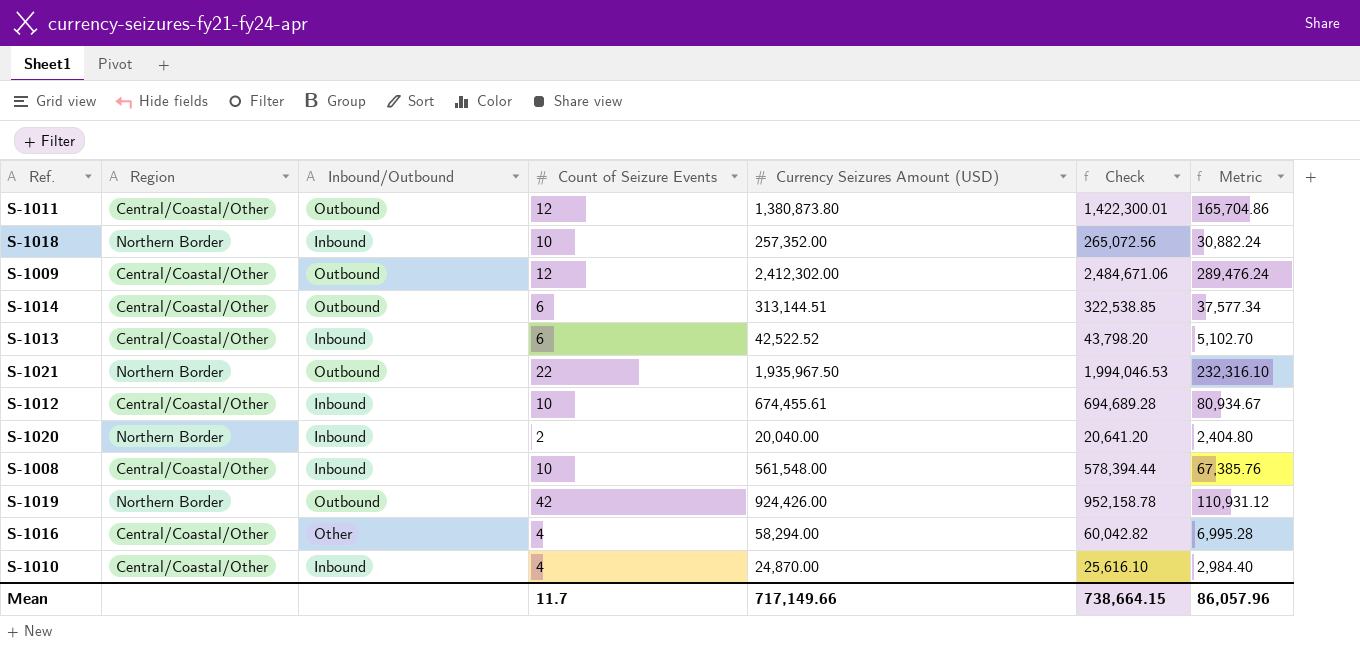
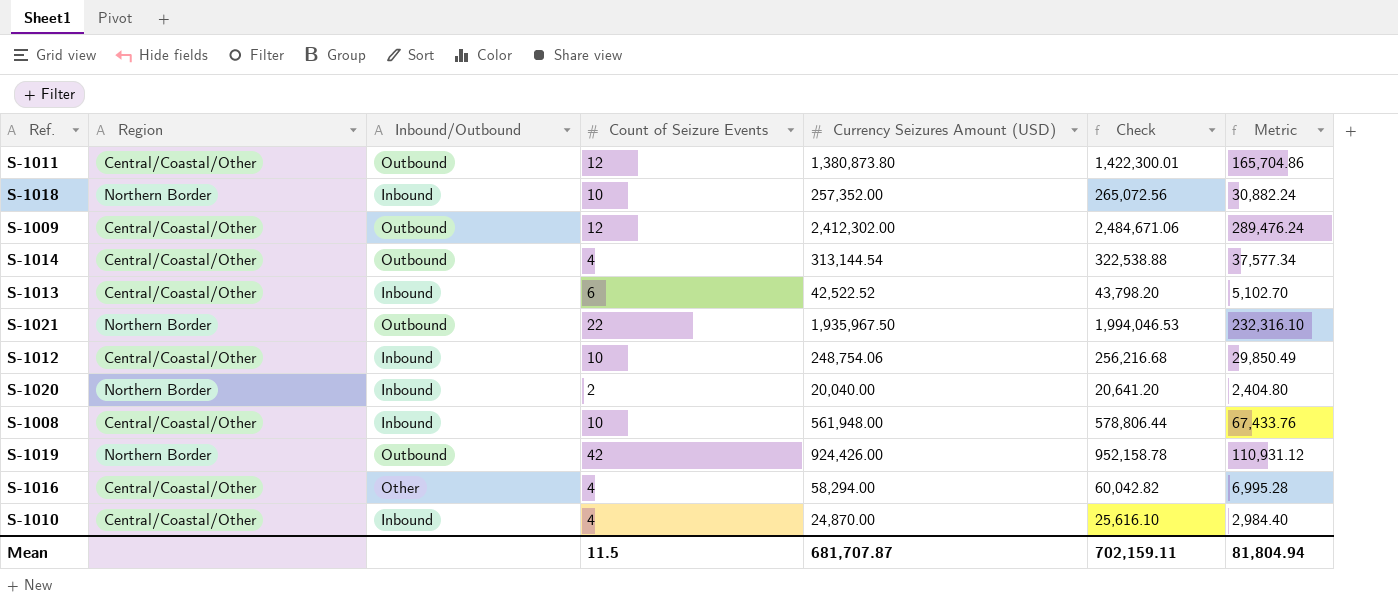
S-1014 | Count of Seizure Events: 6 -> 4
S-1014 | Currency Seizures Amount (USD): 313,144.51 -> 313,144.54
S-1014 | Check: 322,538.85 -> 322,538.88
S-1012 | Currency Seizures Amount (USD): 674,455.61 -> 248,754.06
S-1012 | Check: 694,689.28 -> 256,216.68
S-1012 | Metric: 80,934.67 -> 29,850.49
S-1008 | Currency Seizures Amount (USD): 561,548.00 -> 561,948.00
S-1008 | Check: 578,394.44 -> 578,806.44
S-1008 | Metric: 67,385.76 -> 67,433.76
Mean | Count of Seizure Events: 11.7 -> 11.5
Mean | Currency Seizures Amount (USD): 717,149.66 -> 681,707.87
Mean | Check: 738,664.15 -> 702,159.11
Mean | Metric: 86,057.96 -> 81,804.94

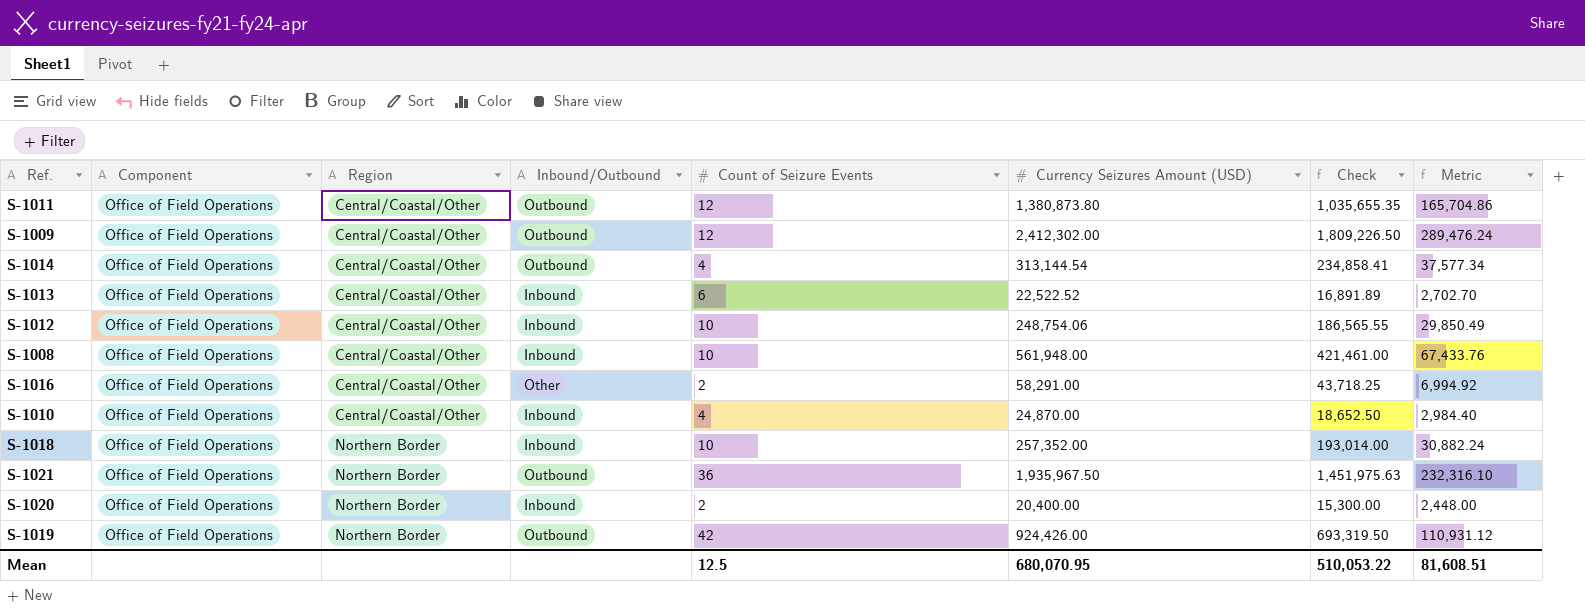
row order: none -> Region ascending
column Component | position: none -> 2
column Check | formula: [Currency Seizures Amount (USD)] * 1.03 -> [Currency Seizures Amount (USD)] * 0.75
S-1013 | Currency Seizures Amount (USD): 42,522.52 -> 22,522.52
S-1013 | Metric: 5,102.70 -> 2,702.70
S-1016 | Count of Seizure Events: 4 -> 2
S-1016 | Currency Seizures Amount (USD): 58,294.00 -> 58,291.00
S-1016 | Metric: 6,995.28 -> 6,994.92
S-1021 | Count of Seizure Events: 22 -> 36
S-1020 | Currency Seizures Amount (USD): 20,040.00 -> 20,400.00
S-1020 | Metric: 2,404.80 -> 2,448.00
Mean | Count of Seizure Events: 11.5 -> 12.5
Mean | Currency Seizures Amount (USD): 681,707.87 -> 680,070.95
Mean | Check: 702,159.11 -> 510,053.22
Mean | Metric: 81,804.94 -> 81,608.51

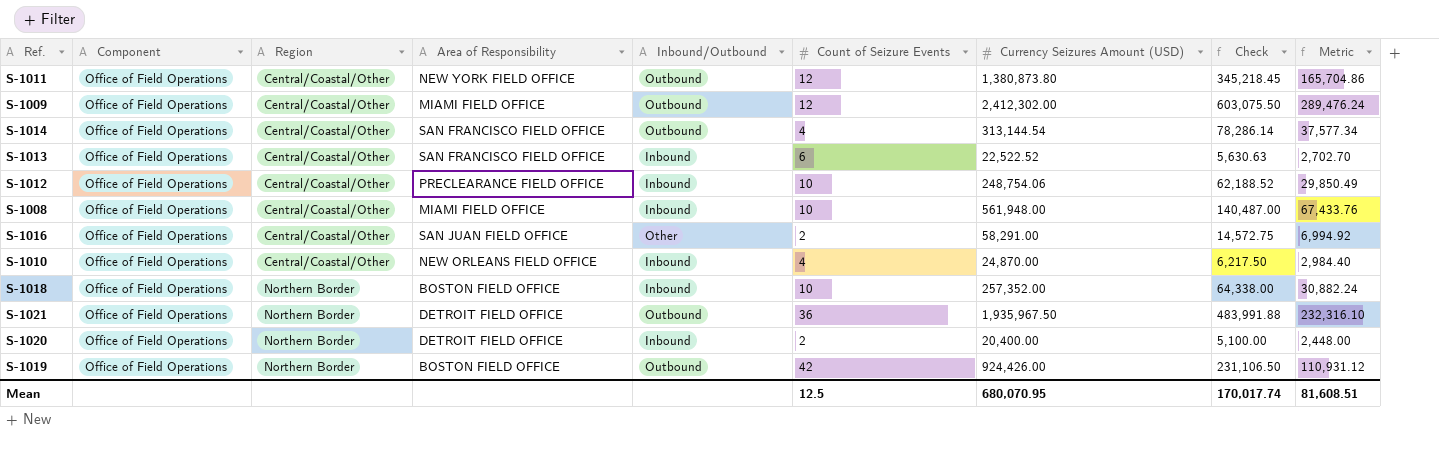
column Area of Responsibility | position: none -> 4
column Check | formula: [Currency Seizures Amount (USD)] * 0.75 -> [Currency Seizures Amount (USD)] * 0.25
Mean | Check: 510,053.22 -> 170,017.74

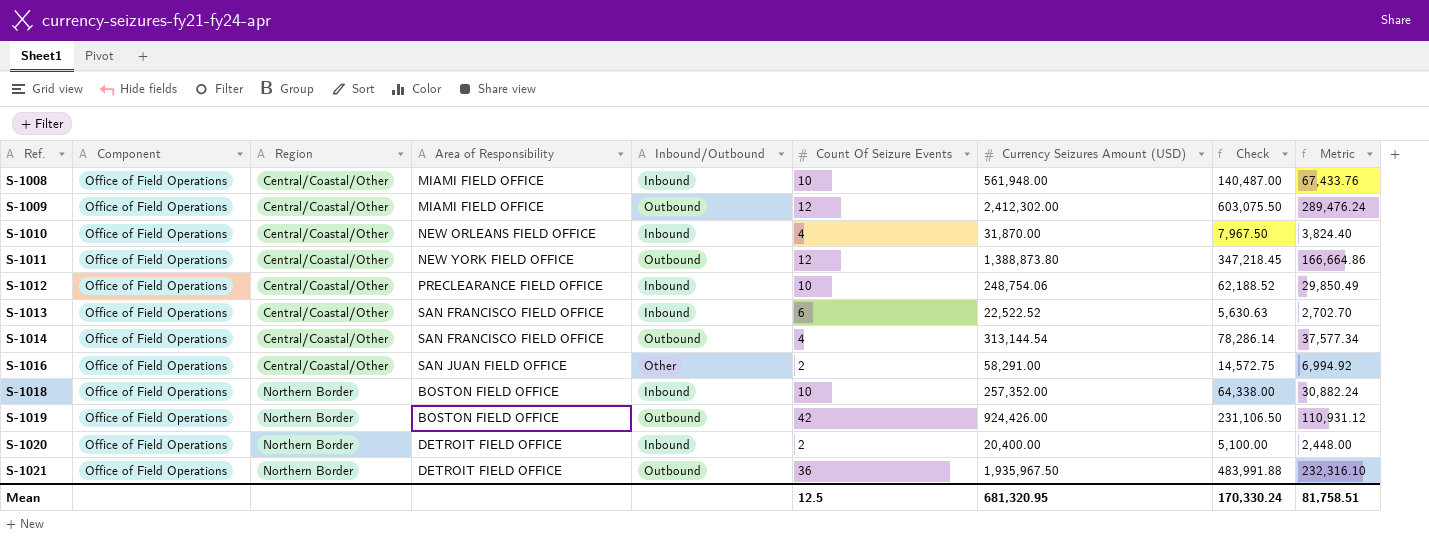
row order: Region ascending -> Ref. ascending
column name: Count of Seizure Events -> Count Of Seizure Events
S-1010 | Currency Seizures Amount (USD): 24,870.00 -> 31,870.00
S-1010 | Check: 6,217.50 -> 7,967.50
S-1010 | Metric: 2,984.40 -> 3,824.40
S-1011 | Currency Seizures Amount (USD): 1,380,873.80 -> 1,388,873.80
S-1011 | Check: 345,218.45 -> 347,218.45
S-1011 | Metric: 165,704.86 -> 166,664.86
Mean | Currency Seizures Amount (USD): 680,070.95 -> 681,320.95
Mean | Check: 170,017.74 -> 170,330.24
Mean | Metric: 81,608.51 -> 81,758.51

